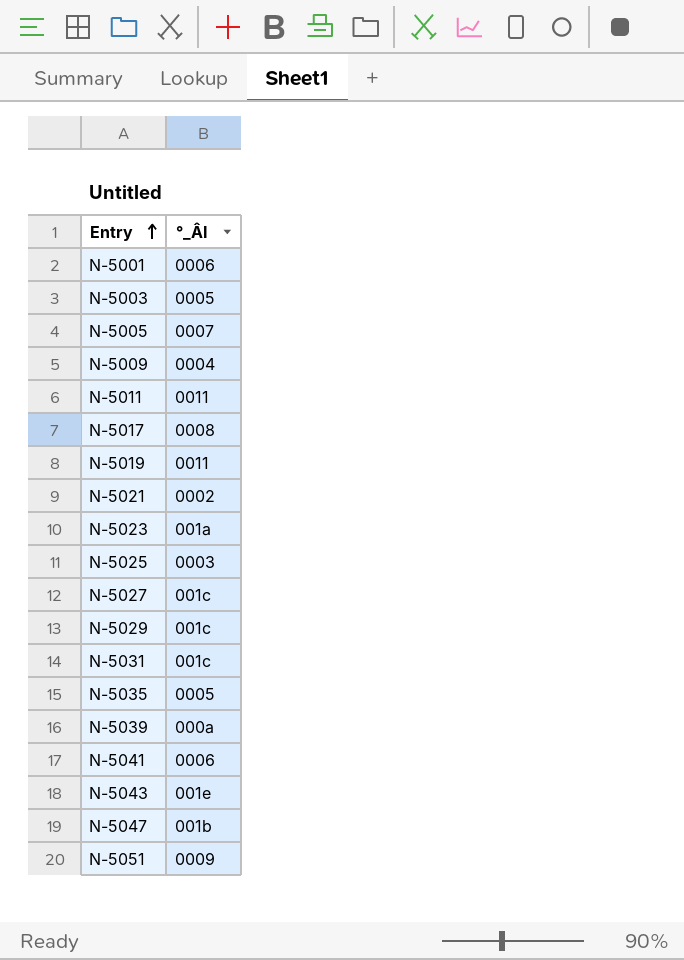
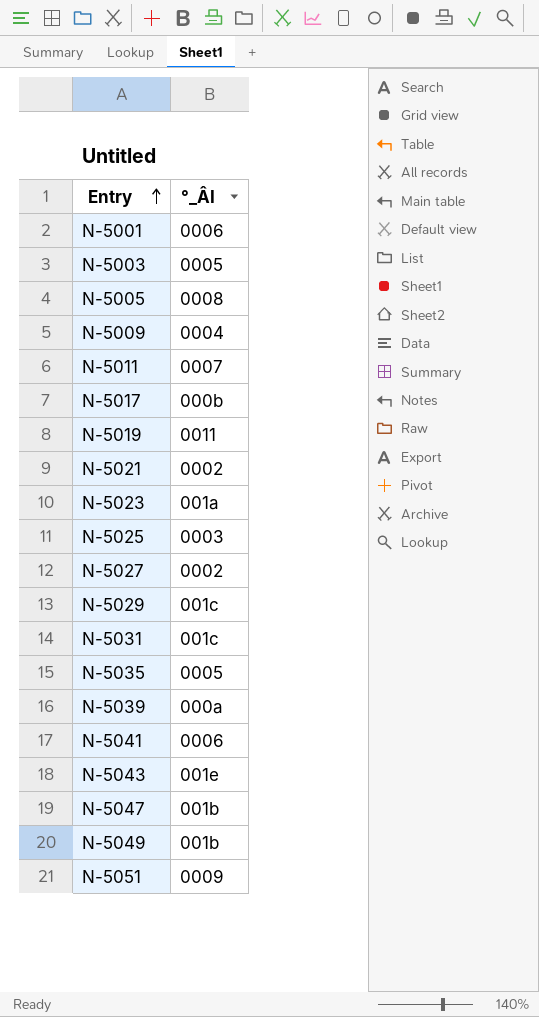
N-5005 | °_ÂI: 0007 -> 0008
N-5011 | °_ÂI: 0011 -> 0007
N-5017 | °_ÂI: 0008 -> 000b
N-5027 | °_ÂI: 001c -> 0002
row N-5049: none -> 001b

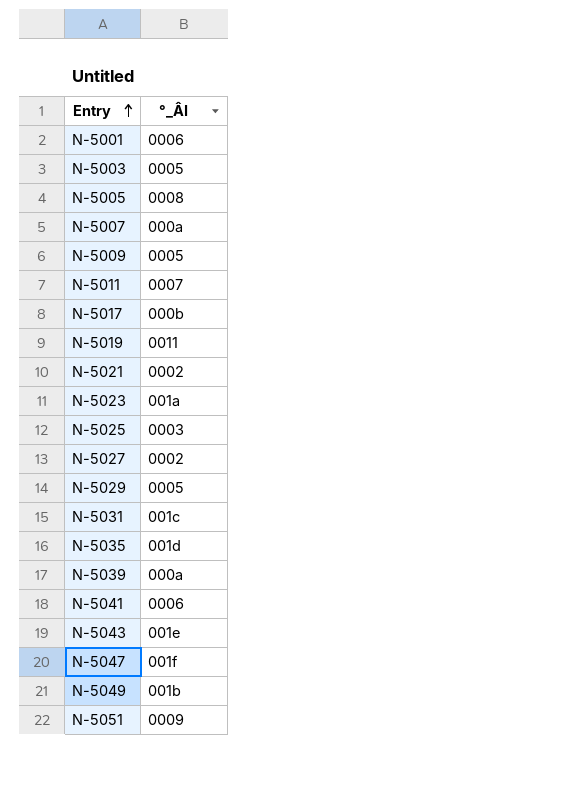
row N-5007: none -> 000a
N-5009 | °_ÂI: 0004 -> 0005
N-5029 | °_ÂI: 001c -> 0005
N-5035 | °_ÂI: 0005 -> 001d
N-5047 | °_ÂI: 001b -> 001f

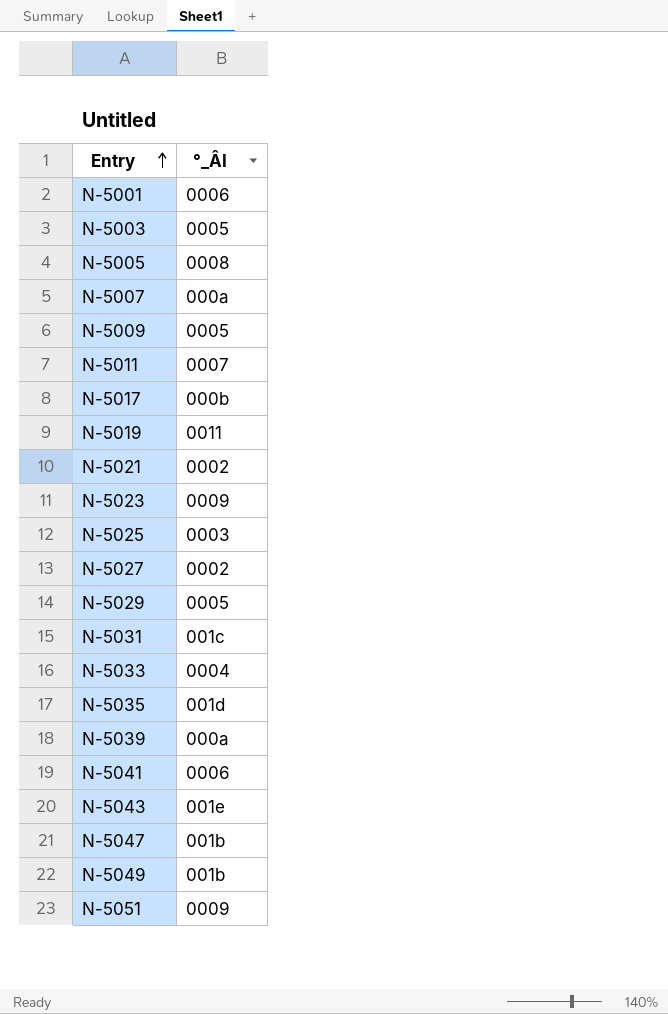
N-5023 | °_ÂI: 001a -> 0009
row N-5033: none -> 0004
N-5047 | °_ÂI: 001f -> 001b

